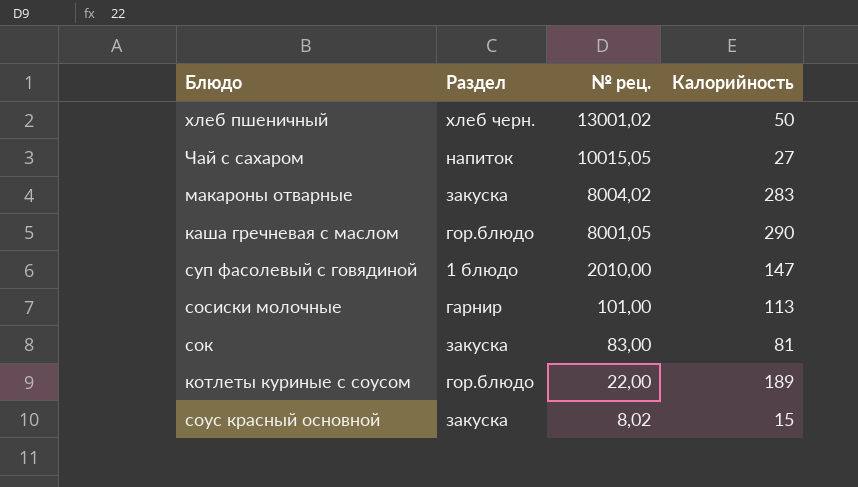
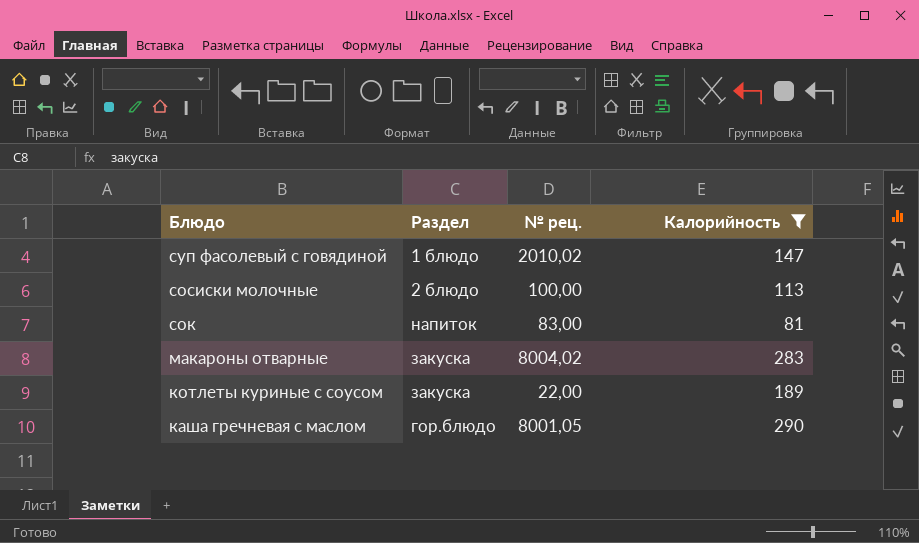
filter: none -> Калорийность >= 81
row order: № рец. descending -> Блюдо descending
суп фасолевый с говядиной | № рец.: 2010,00 -> 2010,02
сосиски молочные | Раздел: гарнир -> 2 блюдо
сосиски молочные | № рец.: 101,00 -> 100,00
сок | Раздел: закуска -> напиток
котлеты куриные с соусом | Раздел: гор.блюдо -> закуска

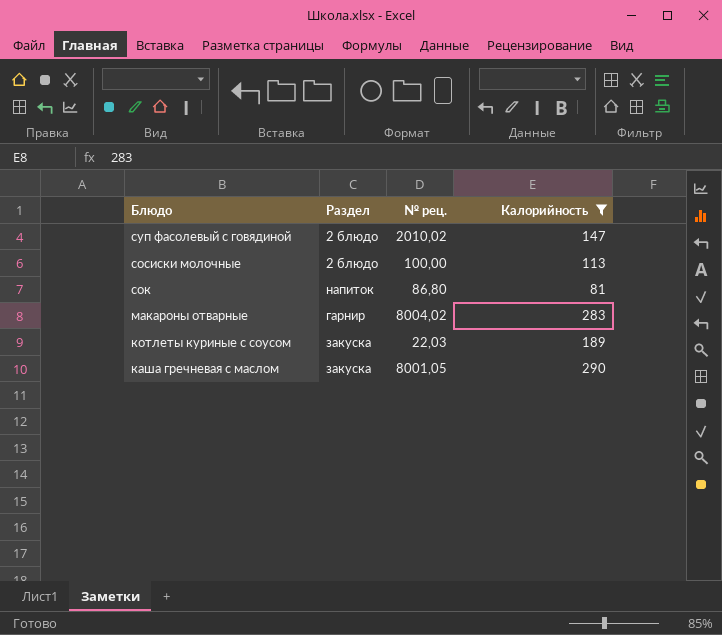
суп фасолевый с говядиной | Раздел: 1 блюдо -> 2 блюдо
сок | № рец.: 83,00 -> 86,80
макароны отварные | Раздел: закуска -> гарнир
котлеты куриные с соусом | № рец.: 22,00 -> 22,03
каша гречневая с маслом | Раздел: гор.блюдо -> закуска

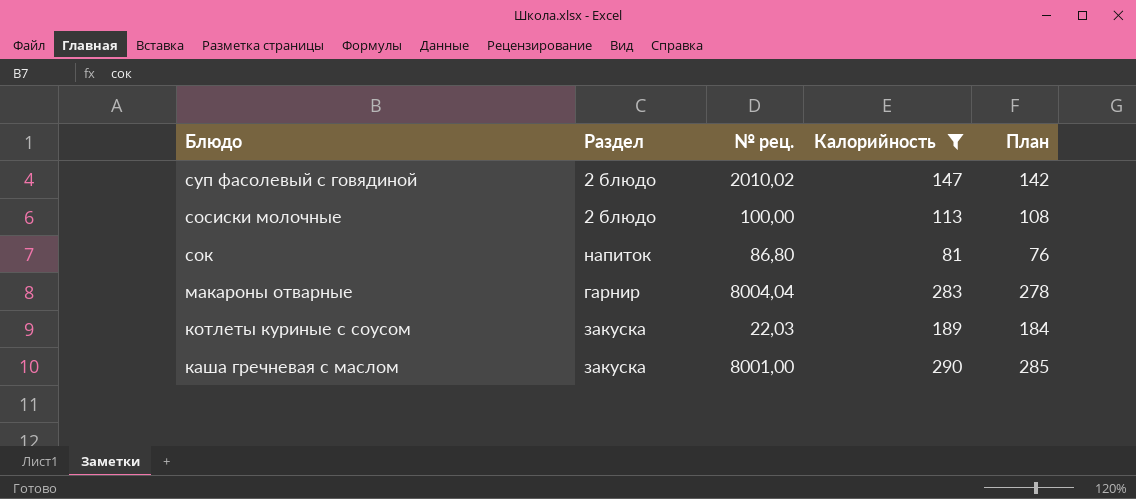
column План | formula: none -> [Калорийность] - 5
макароны отварные | № рец.: 8004,02 -> 8004,04
каша гречневая с маслом | № рец.: 8001,05 -> 8001,00

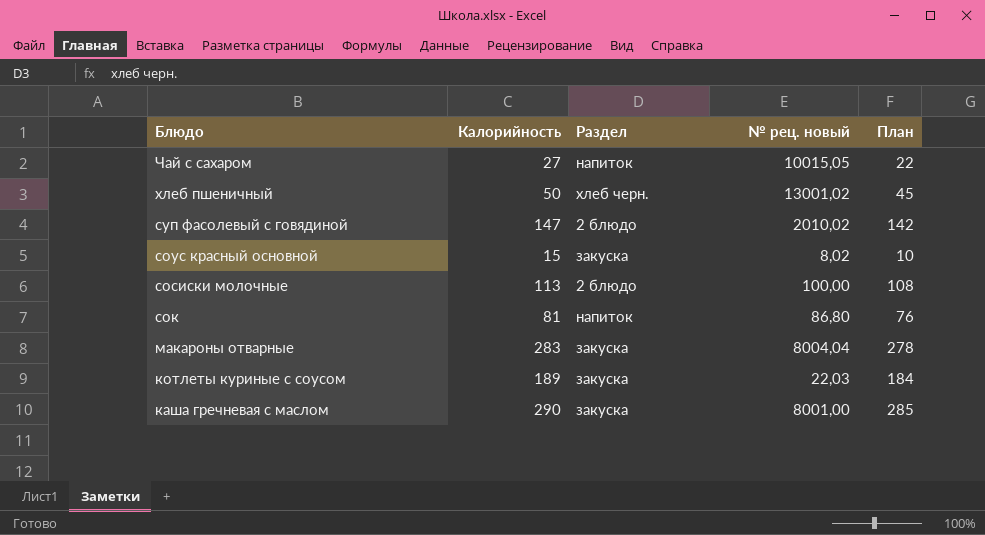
filter: Калорийность >= 81 -> none
column Калорийность | position: 4 -> 2
column name: № рец. -> № рец. новый
макароны отварные | Раздел: гарнир -> закуска

